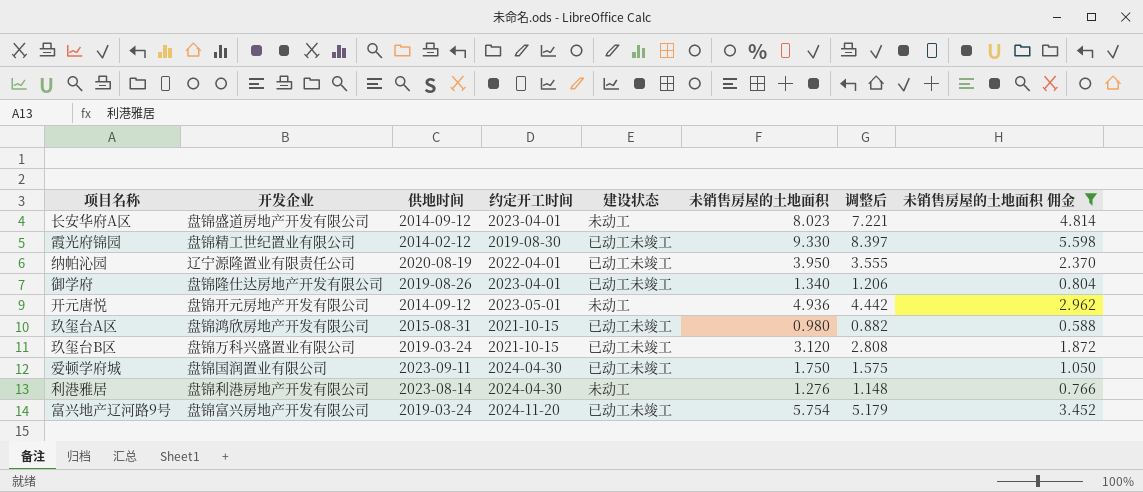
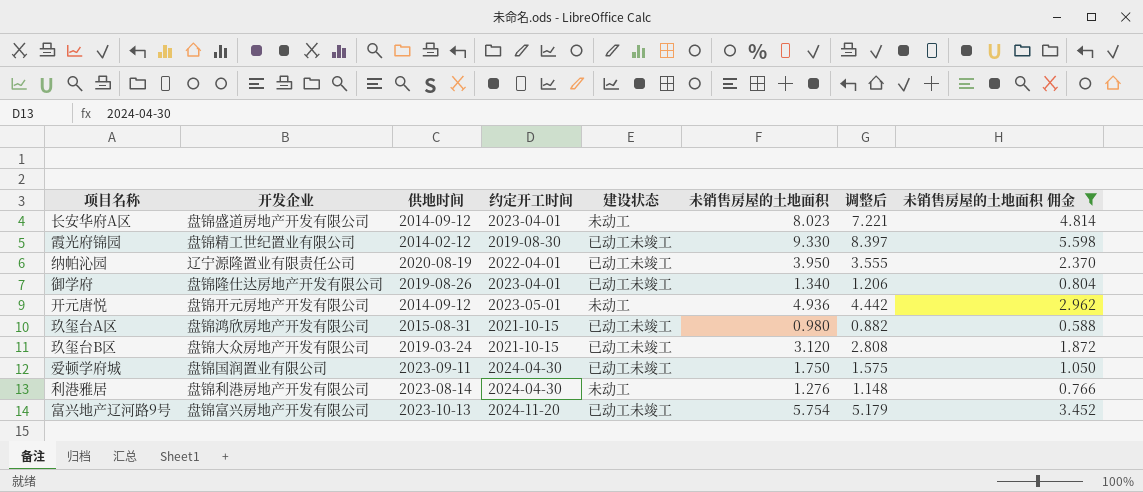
玖玺台B区 | 开发企业: 盘锦万科兴盛置业有限公司 -> 盘锦大众房地产开发有限公司
富兴地产辽河路9号 | 供地时间: 2019-03-24 -> 2023-10-13

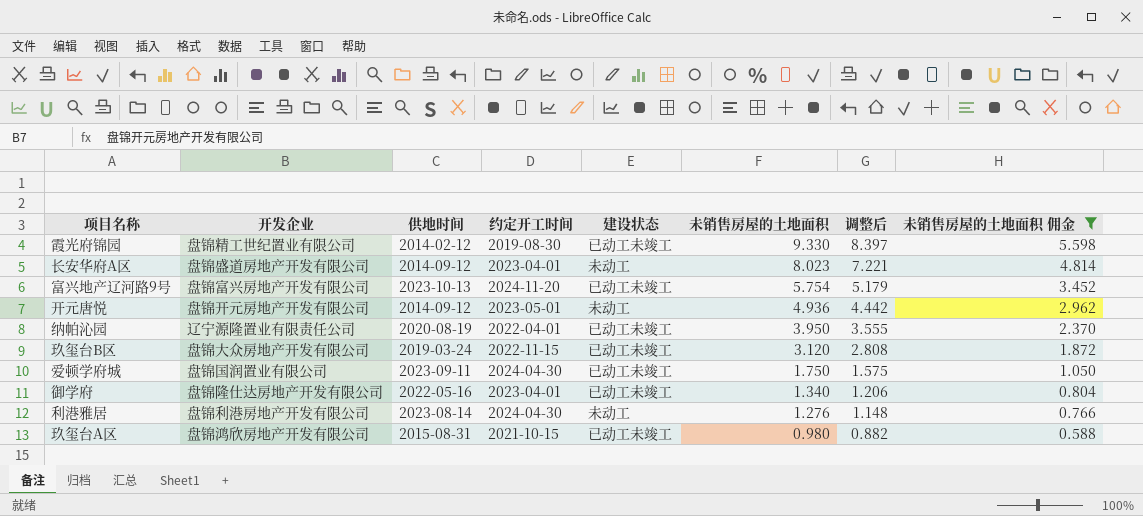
row order: none -> 未销售房屋的土地面积 descending
玖玺台B区 | 约定开工时间: 2021-10-15 -> 2022-11-15
御学府 | 供地时间: 2019-08-26 -> 2022-05-16

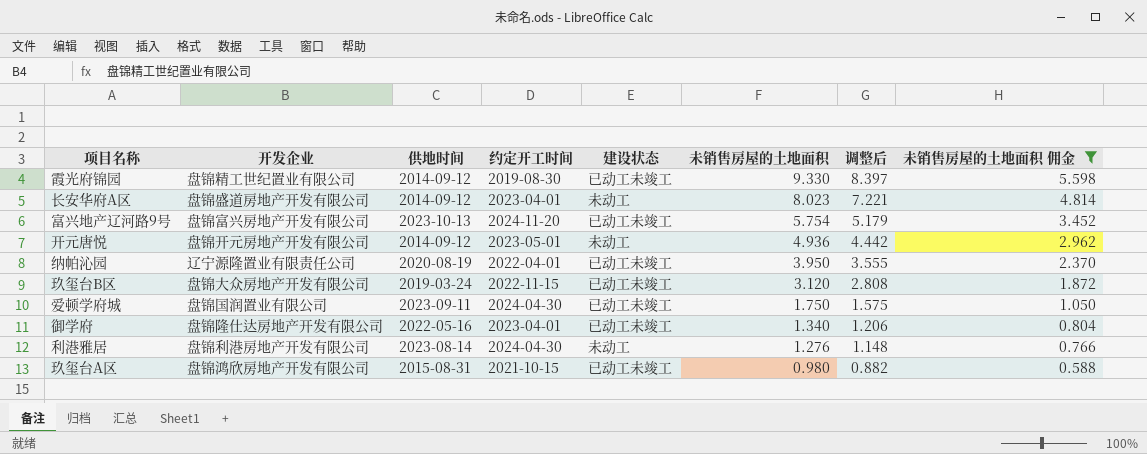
霞光府锦园 | 供地时间: 2014-02-12 -> 2014-09-12

